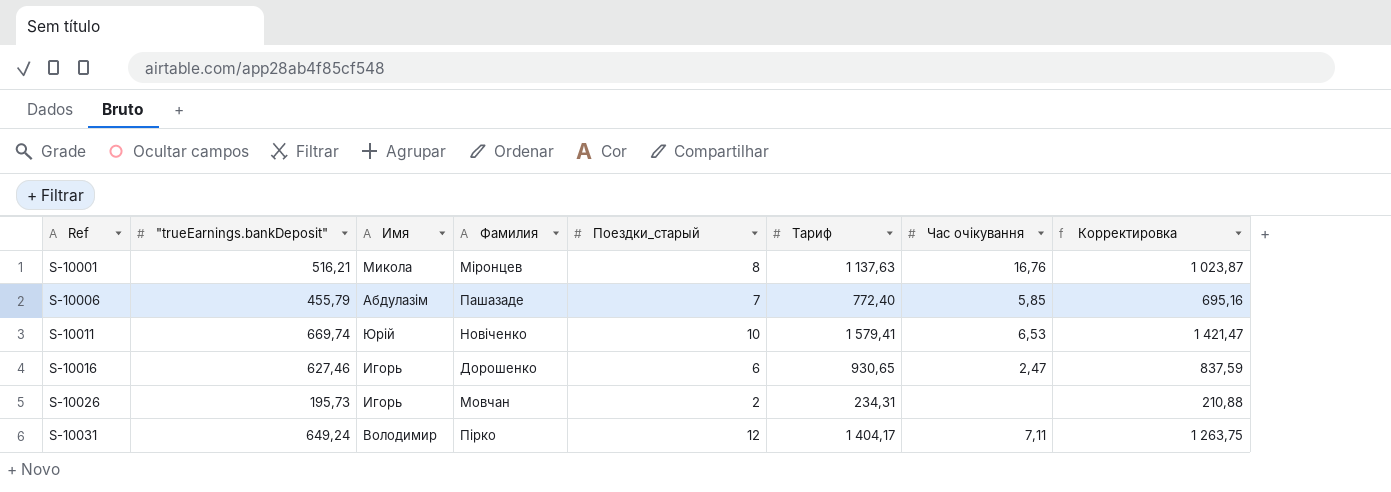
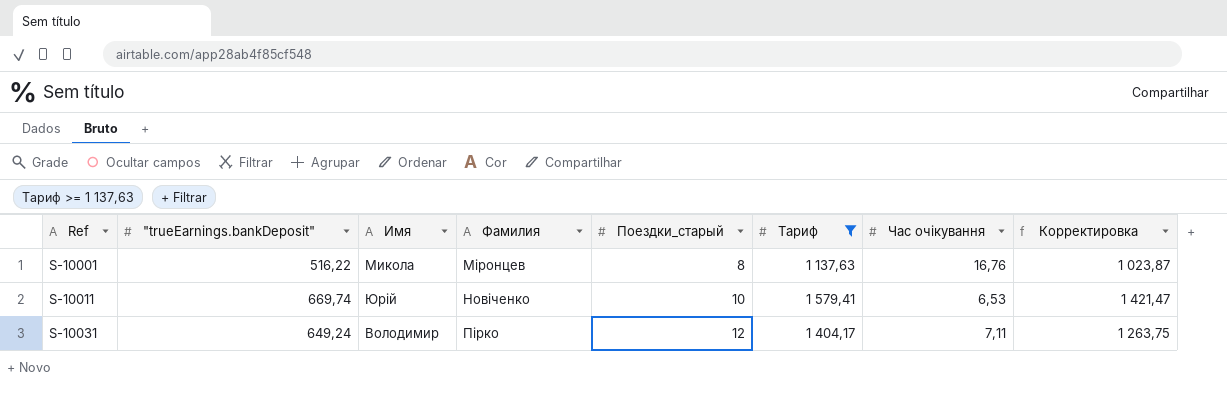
filter: none -> Тариф >= 1 137,63
S-10001 | "trueEarnings.bankDeposit": 516,21 -> 516,22

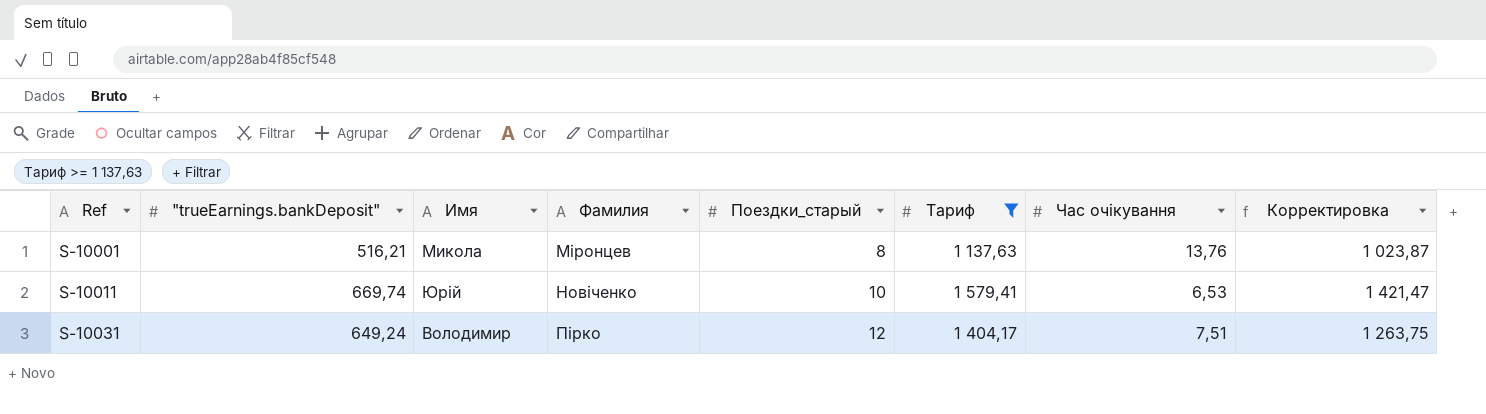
S-10001 | "trueEarnings.bankDeposit": 516,22 -> 516,21
S-10001 | Час очікування: 16,76 -> 13,76
S-10031 | Час очікування: 7,11 -> 7,51

